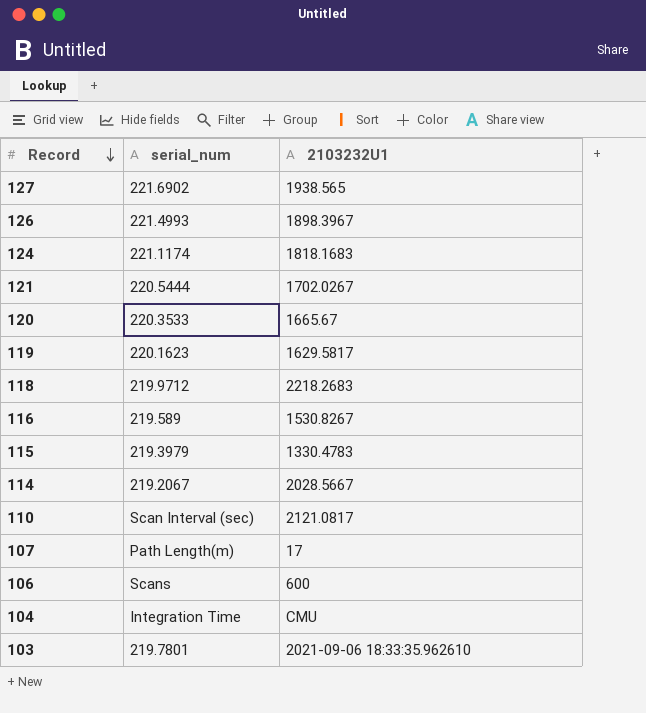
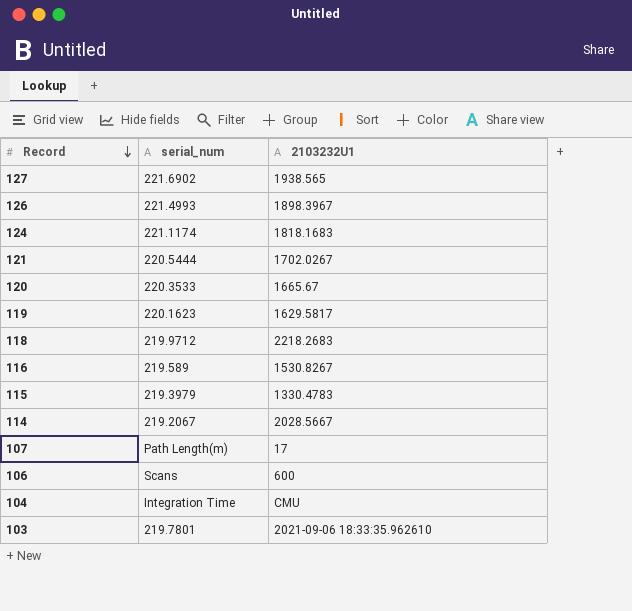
row 110: Scan Interval (sec) | 2121.0817 -> none

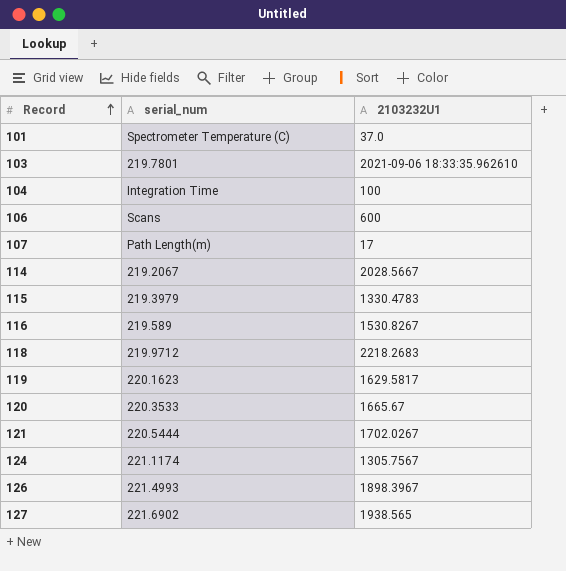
row order: Record descending -> Record ascending
row 101: none -> Spectrometer Temperature (C) | 37.0
104 | 2103232U1: CMU -> 100
124 | 2103232U1: 1818.1683 -> 1305.7567

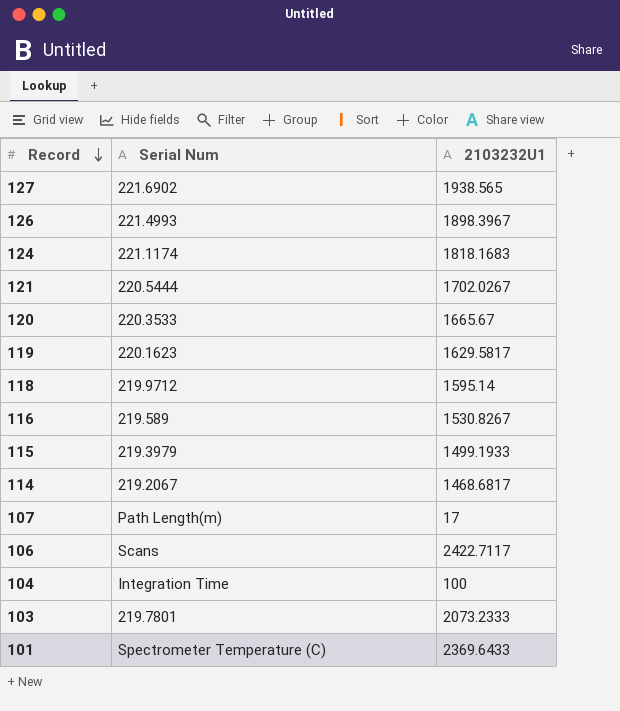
row order: Record ascending -> Record descending
column name: serial_num -> Serial Num
124 | 2103232U1: 1305.7567 -> 1818.1683
118 | 2103232U1: 2218.2683 -> 1595.14
115 | 2103232U1: 1330.4783 -> 1499.1933
114 | 2103232U1: 2028.5667 -> 1468.6817
106 | 2103232U1: 600 -> 2422.7117
103 | 2103232U1: 2021-09-06 18:33:35.962610 -> 2073.2333
101 | 2103232U1: 37.0 -> 2369.6433

